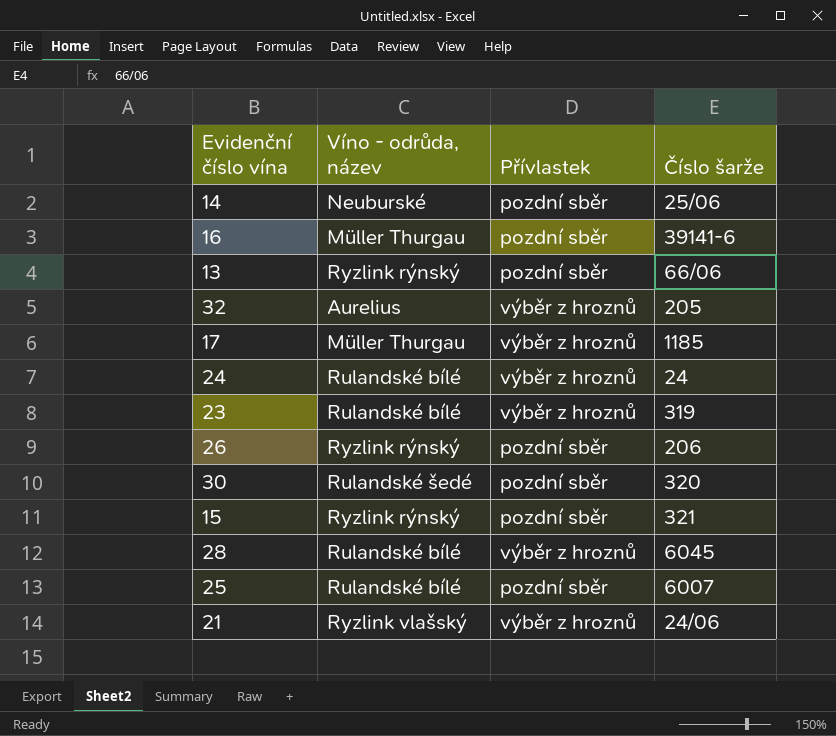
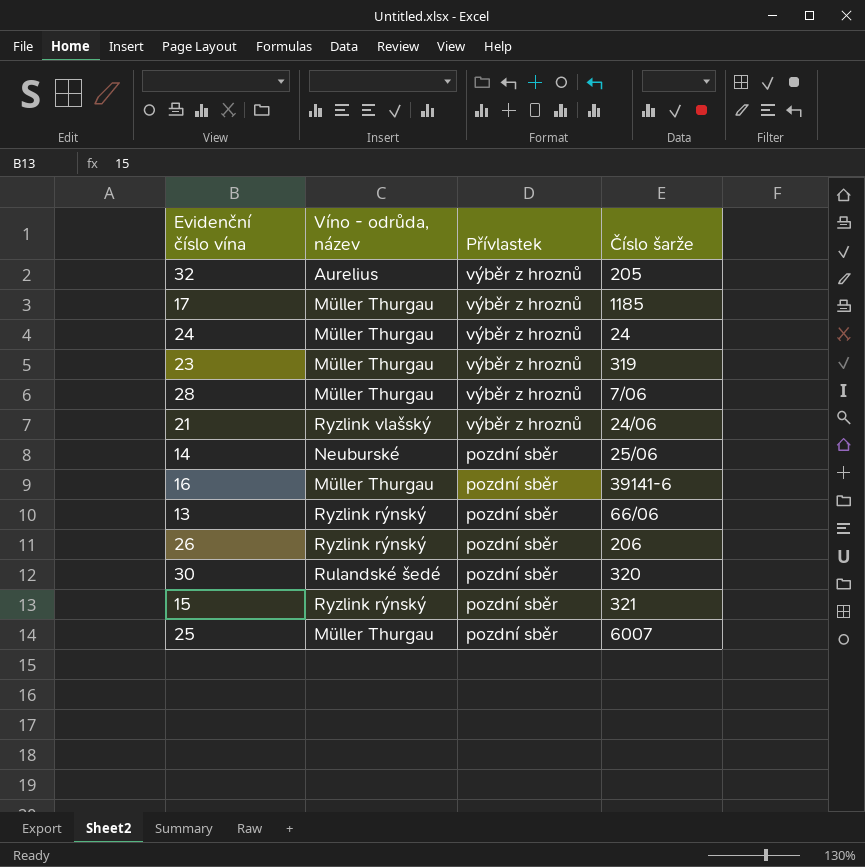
row order: none -> Přívlastek descending
24 | Víno - odrůda, název: Rulandské bílé -> Müller Thurgau
23 | Víno - odrůda, název: Rulandské bílé -> Müller Thurgau
28 | Víno - odrůda, název: Rulandské bílé -> Müller Thurgau
28 | Číslo šarže: 6045 -> 7/06
25 | Víno - odrůda, název: Rulandské bílé -> Müller Thurgau

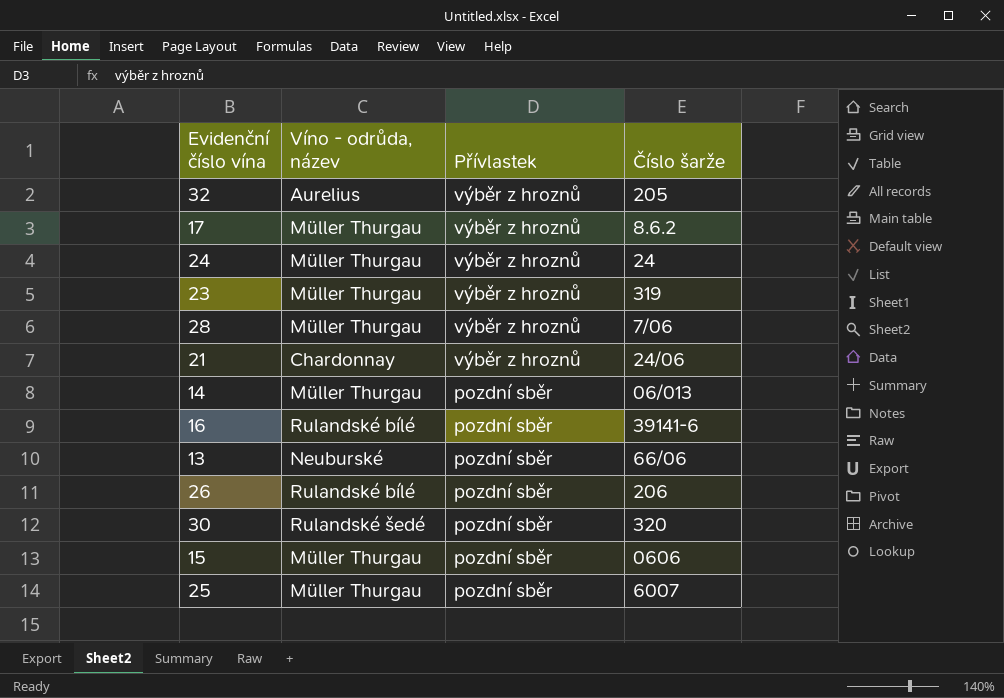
17 | Číslo šarže: 1185 -> 8.6.2
21 | Víno - odrůda, název: Ryzlink vlašský -> Chardonnay
14 | Víno - odrůda, název: Neuburské -> Müller Thurgau
14 | Číslo šarže: 25/06 -> 06/013
16 | Víno - odrůda, název: Müller Thurgau -> Rulandské bílé
13 | Víno - odrůda, název: Ryzlink rýnský -> Neuburské
26 | Víno - odrůda, název: Ryzlink rýnský -> Rulandské bílé
15 | Víno - odrůda, název: Ryzlink rýnský -> Müller Thurgau
15 | Číslo šarže: 321 -> 0606

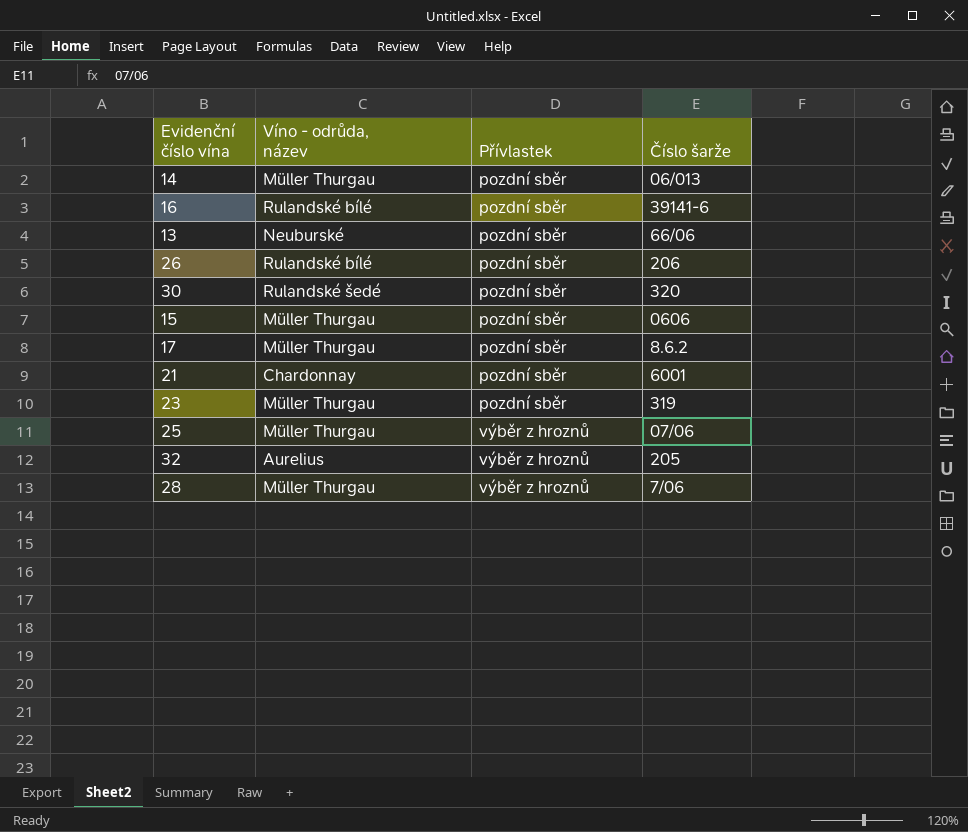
row order: Přívlastek descending -> Přívlastek ascending
row 24: Müller Thurgau | výběr z hroznů | 24 -> none
17 | Přívlastek: výběr z hroznů -> pozdní sběr
21 | Přívlastek: výběr z hroznů -> pozdní sběr
21 | Číslo šarže: 24/06 -> 6001
23 | Přívlastek: výběr z hroznů -> pozdní sběr
25 | Přívlastek: pozdní sběr -> výběr z hroznů
25 | Číslo šarže: 6007 -> 07/06

